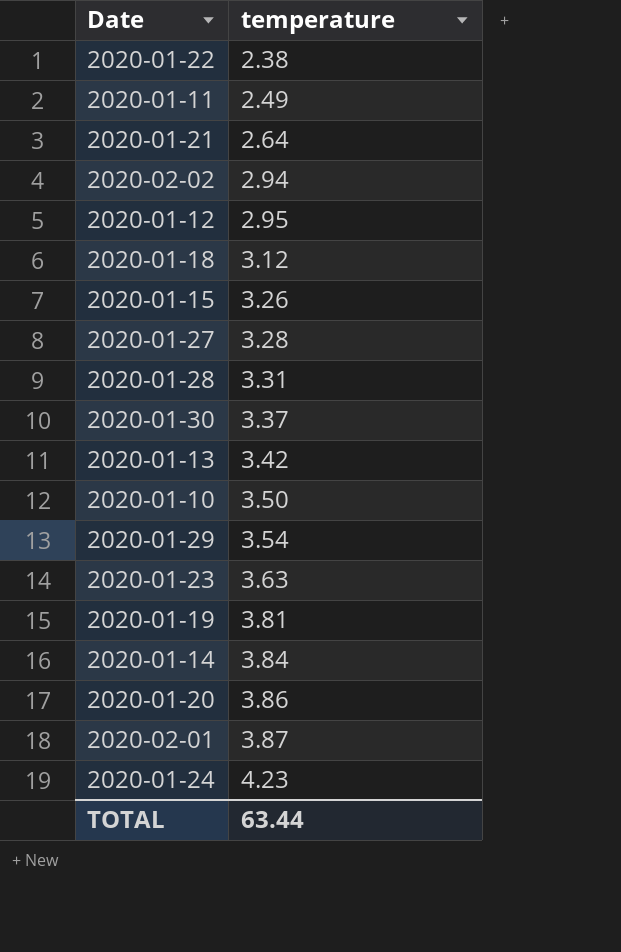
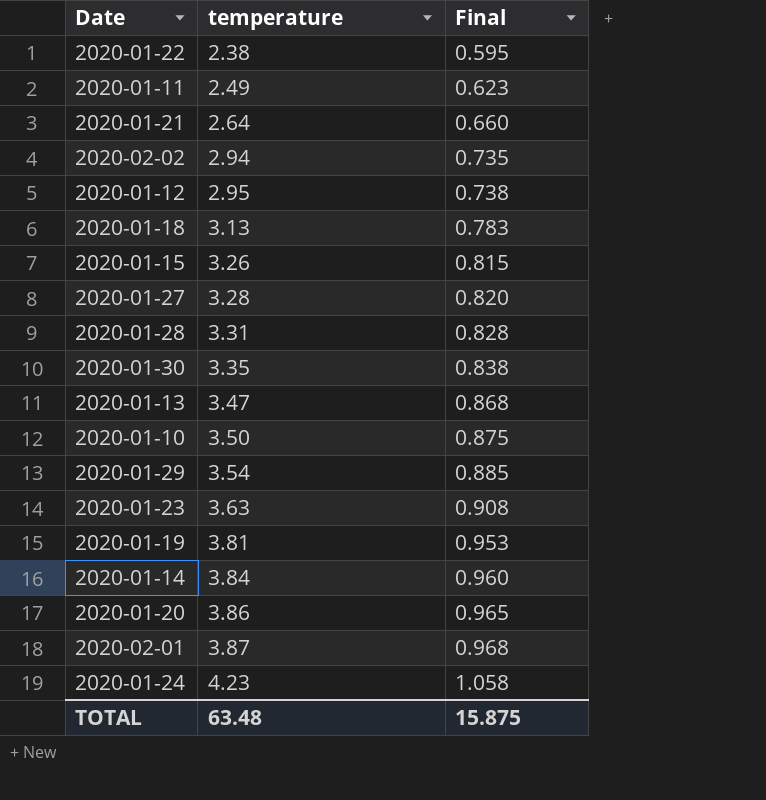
column Final | formula: none -> [temperature] * 0.25
2020-01-18 | temperature: 3.12 -> 3.13
2020-01-30 | temperature: 3.37 -> 3.35
2020-01-13 | temperature: 3.42 -> 3.47
TOTAL | temperature: 63.44 -> 63.48

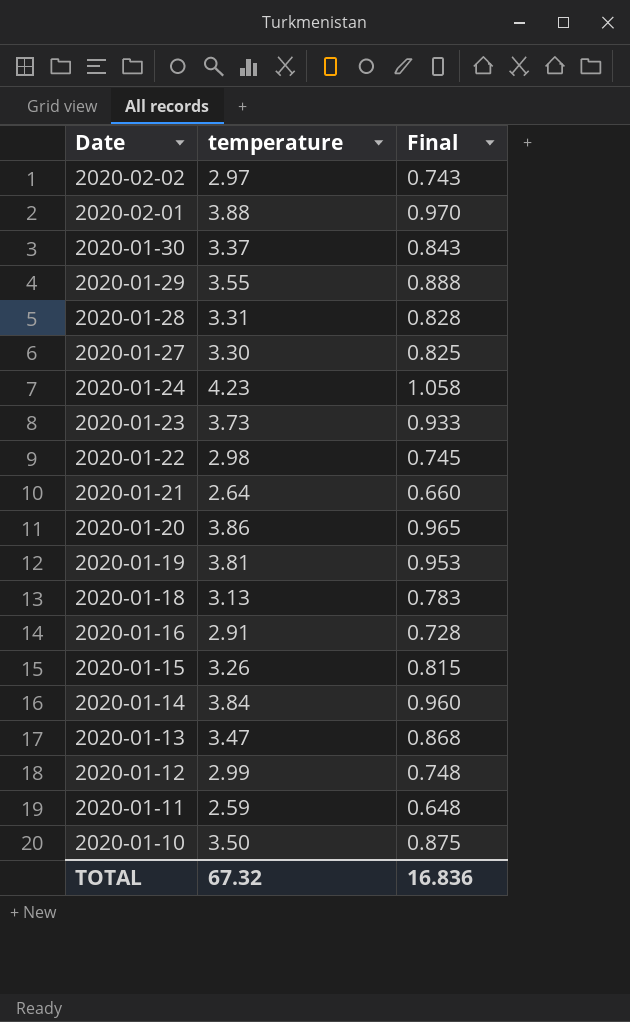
row order: temperature ascending -> Date descending
2020-02-02 | temperature: 2.94 -> 2.97
2020-02-02 | Final: 0.735 -> 0.743
2020-02-01 | temperature: 3.87 -> 3.88
2020-02-01 | Final: 0.968 -> 0.970
2020-01-30 | temperature: 3.35 -> 3.37
2020-01-30 | Final: 0.838 -> 0.843
2020-01-29 | temperature: 3.54 -> 3.55
2020-01-29 | Final: 0.885 -> 0.888
2020-01-27 | temperature: 3.28 -> 3.30
2020-01-27 | Final: 0.820 -> 0.825
2020-01-23 | temperature: 3.63 -> 3.73
2020-01-23 | Final: 0.908 -> 0.933
2020-01-22 | temperature: 2.38 -> 2.98
2020-01-22 | Final: 0.595 -> 0.745
row 2020-01-16: none -> 2.91 | 0.728
2020-01-12 | temperature: 2.95 -> 2.99
2020-01-12 | Final: 0.738 -> 0.748
2020-01-11 | temperature: 2.49 -> 2.59
2020-01-11 | Final: 0.623 -> 0.648
TOTAL | temperature: 63.48 -> 67.32
TOTAL | Final: 15.875 -> 16.836

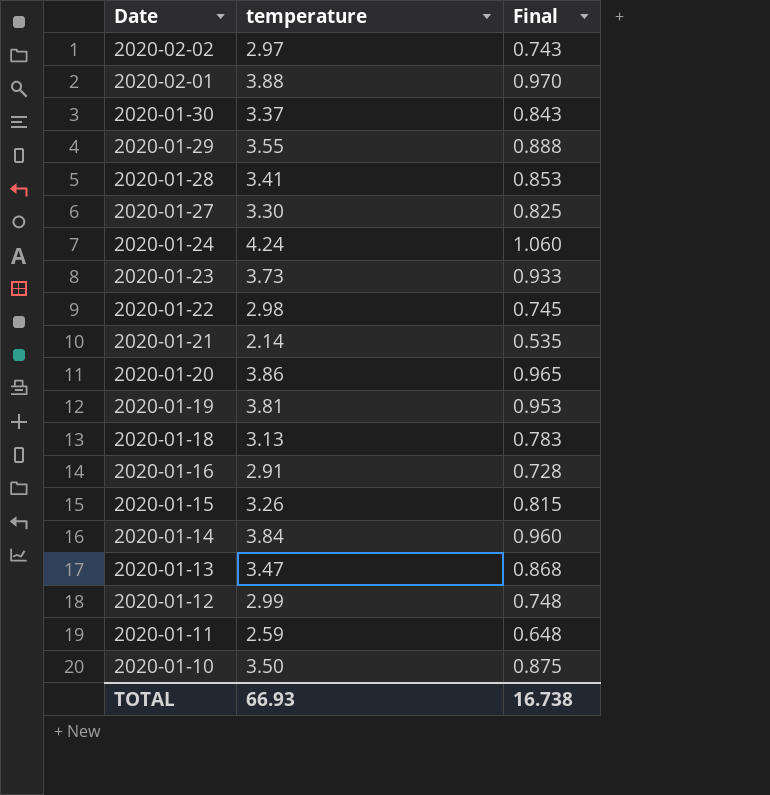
2020-01-28 | temperature: 3.31 -> 3.41
2020-01-28 | Final: 0.828 -> 0.853
2020-01-24 | temperature: 4.23 -> 4.24
2020-01-24 | Final: 1.058 -> 1.060
2020-01-21 | temperature: 2.64 -> 2.14
2020-01-21 | Final: 0.660 -> 0.535
TOTAL | temperature: 67.32 -> 66.93
TOTAL | Final: 16.836 -> 16.738

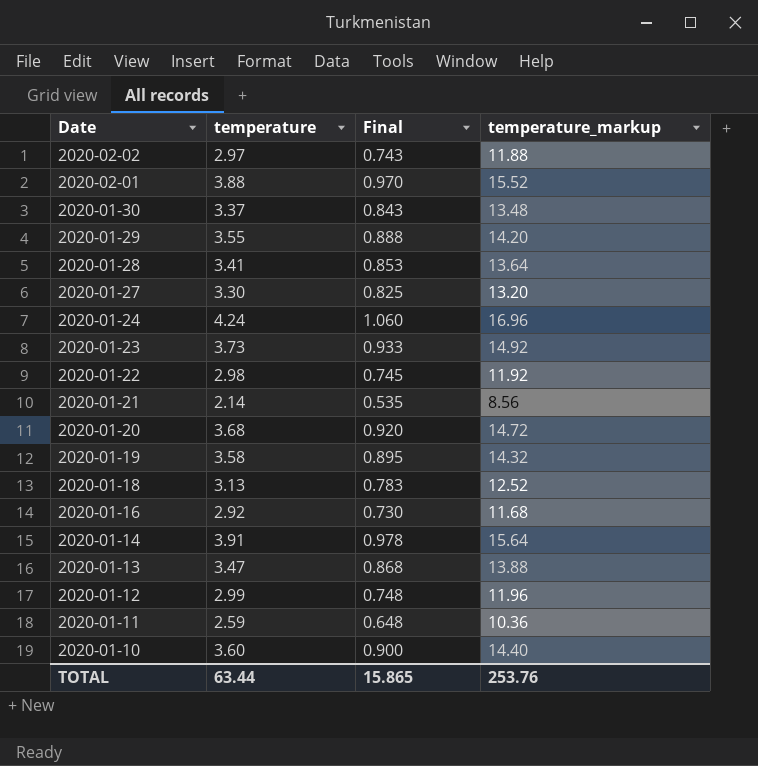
column temperature_markup | formula: none -> [temperature] * 4
row 2020-01-15: 3.26 | 0.815 -> none
2020-01-20 | temperature: 3.86 -> 3.68
2020-01-20 | Final: 0.965 -> 0.920
2020-01-19 | temperature: 3.81 -> 3.58
2020-01-19 | Final: 0.953 -> 0.895
2020-01-16 | temperature: 2.91 -> 2.92
2020-01-16 | Final: 0.728 -> 0.730
2020-01-14 | temperature: 3.84 -> 3.91
2020-01-14 | Final: 0.960 -> 0.978
2020-01-10 | temperature: 3.50 -> 3.60
2020-01-10 | Final: 0.875 -> 0.900
TOTAL | temperature: 66.93 -> 63.44
TOTAL | Final: 16.738 -> 15.865

